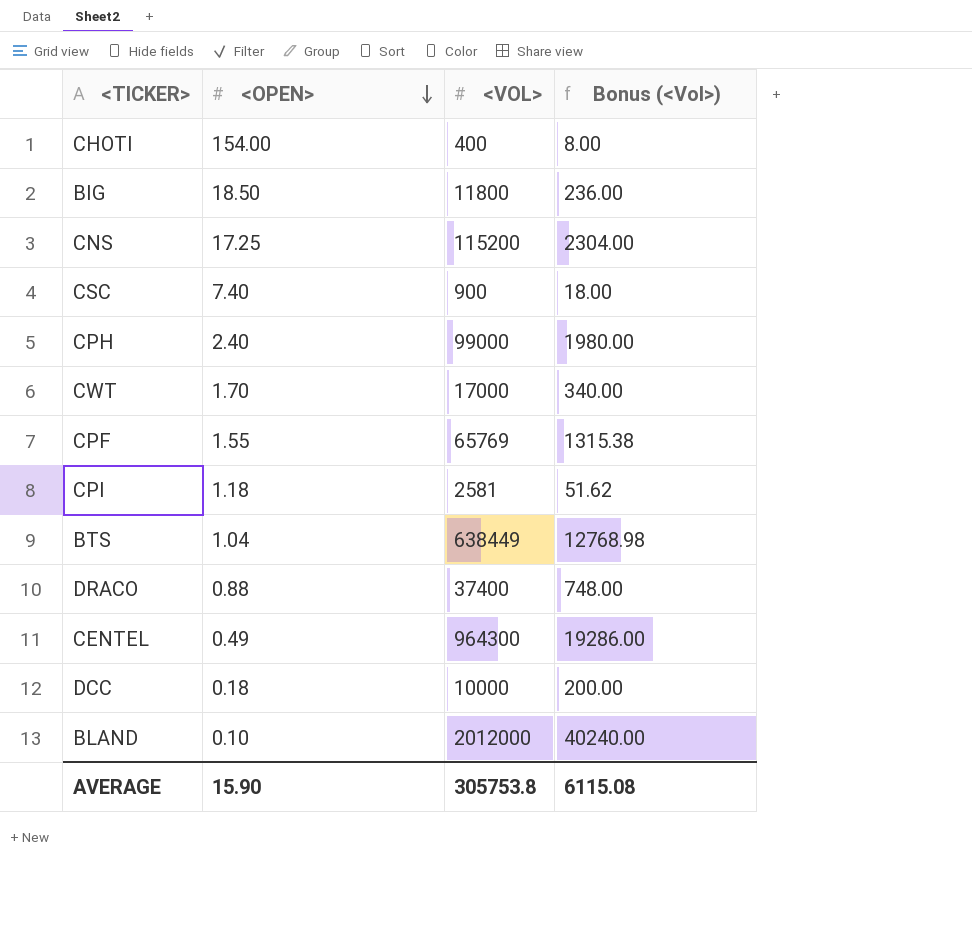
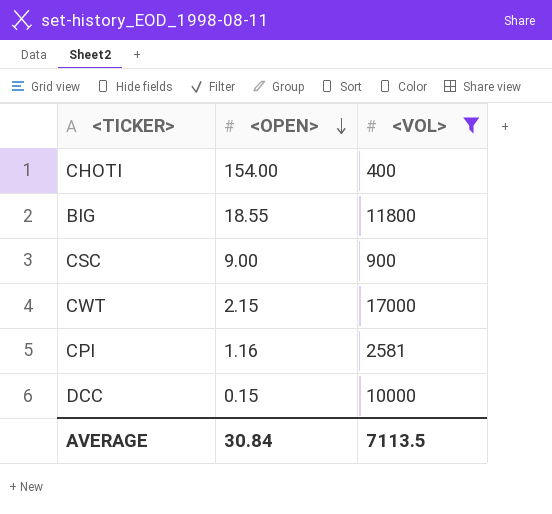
filter: none -> <VOL> <= 17000
column Bonus (<Vol>) | formula: [<VOL>] * 0.02 -> none
BIG | <OPEN>: 18.50 -> 18.55
CSC | <OPEN>: 7.40 -> 9.00
CWT | <OPEN>: 1.70 -> 2.15
CPI | <OPEN>: 1.18 -> 1.16
DCC | <OPEN>: 0.18 -> 0.15
AVERAGE | <OPEN>: 15.90 -> 30.84
AVERAGE | <VOL>: 305753.8 -> 7113.5

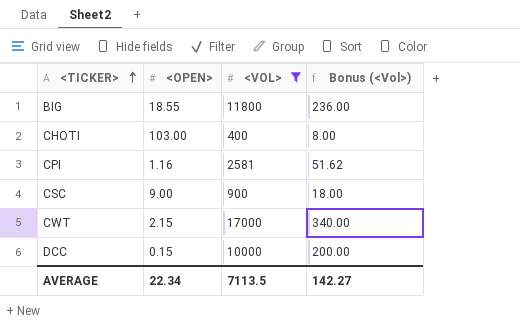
row order: <OPEN> descending -> <TICKER> ascending
column Bonus (<Vol>) | formula: none -> [<VOL>] * 0.02
CHOTI | <OPEN>: 154.00 -> 103.00
AVERAGE | <OPEN>: 30.84 -> 22.34

